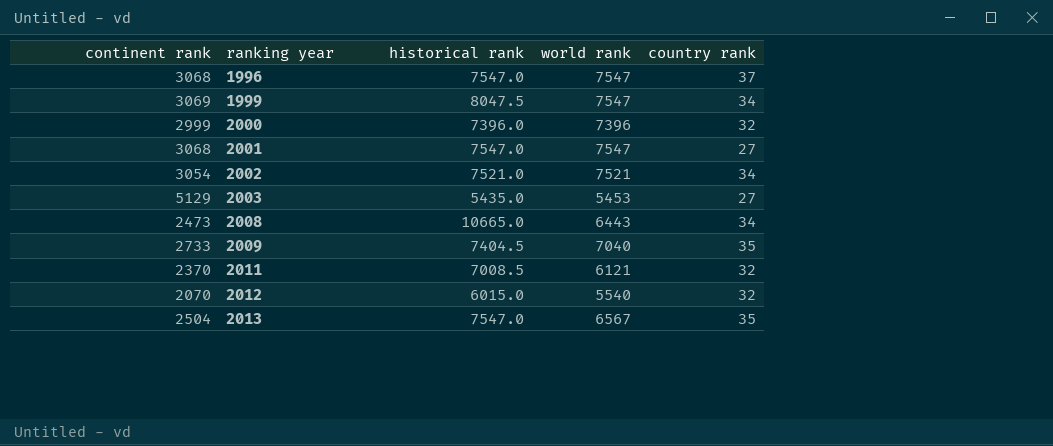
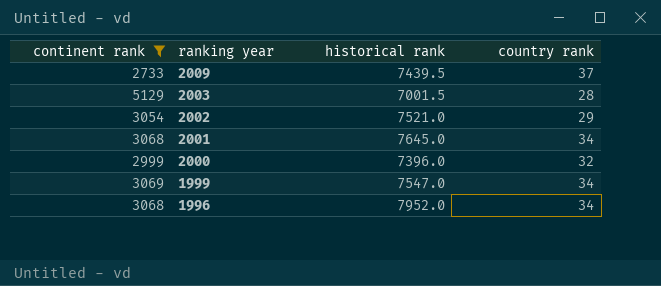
filter: none -> continent rank >= 2733
row order: ranking year ascending -> ranking year descending
column world rank | position: 4 -> none
2009 | historical rank: 7404.5 -> 7439.5
2009 | country rank: 35 -> 37
2003 | historical rank: 5435.0 -> 7001.5
2003 | country rank: 27 -> 28
2002 | country rank: 34 -> 29
2001 | historical rank: 7547.0 -> 7645.0
2001 | country rank: 27 -> 34
1999 | historical rank: 8047.5 -> 7547.0
1996 | historical rank: 7547.0 -> 7952.0
1996 | country rank: 37 -> 34

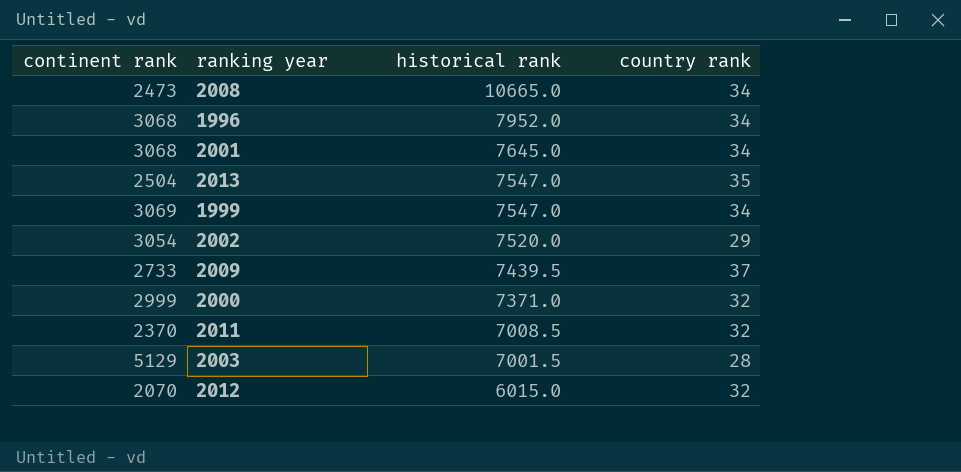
filter: continent rank >= 2733 -> none
row order: ranking year descending -> historical rank descending
2002 | historical rank: 7521.0 -> 7520.0
2000 | historical rank: 7396.0 -> 7371.0

